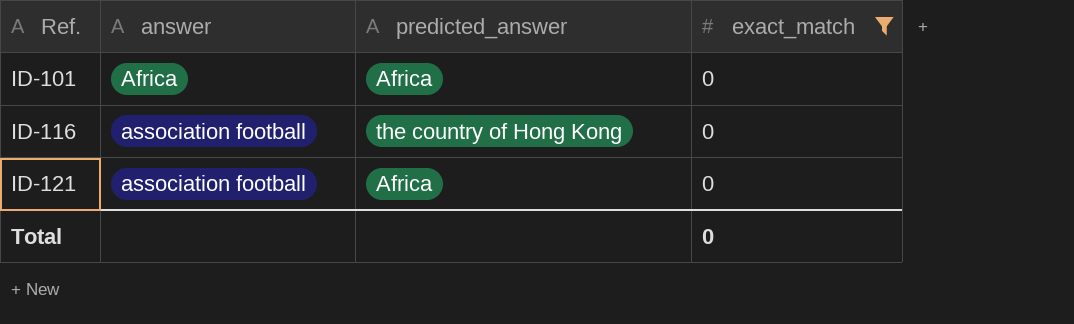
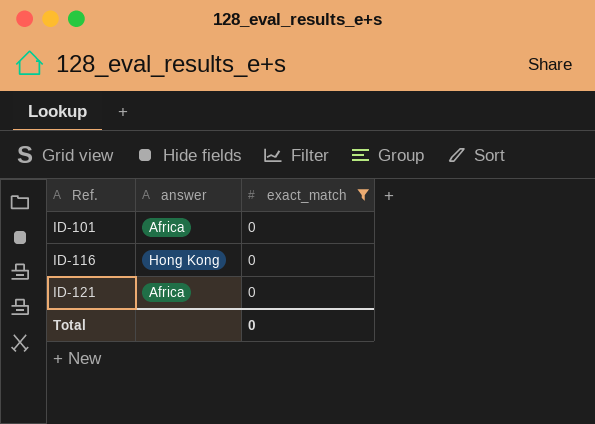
column predicted_answer | position: 3 -> none
ID-116 | answer: association football -> Hong Kong
ID-121 | answer: association football -> Africa

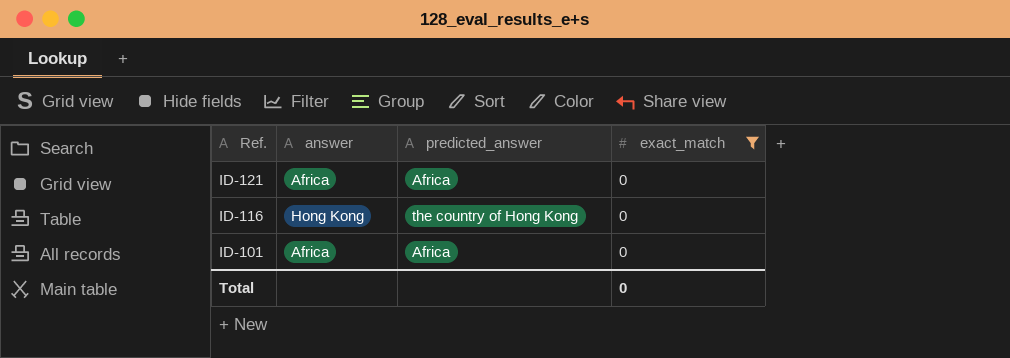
row order: Ref. ascending -> Ref. descending
column predicted_answer | position: none -> 3

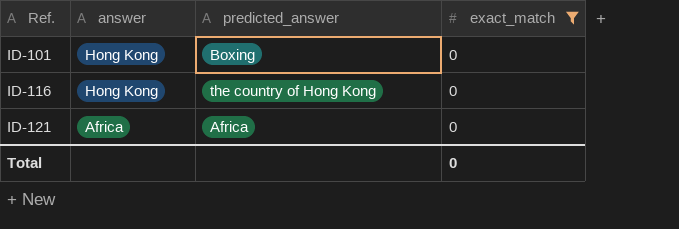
row order: Ref. descending -> Ref. ascending
ID-101 | answer: Africa -> Hong Kong
ID-101 | predicted_answer: Africa -> Boxing

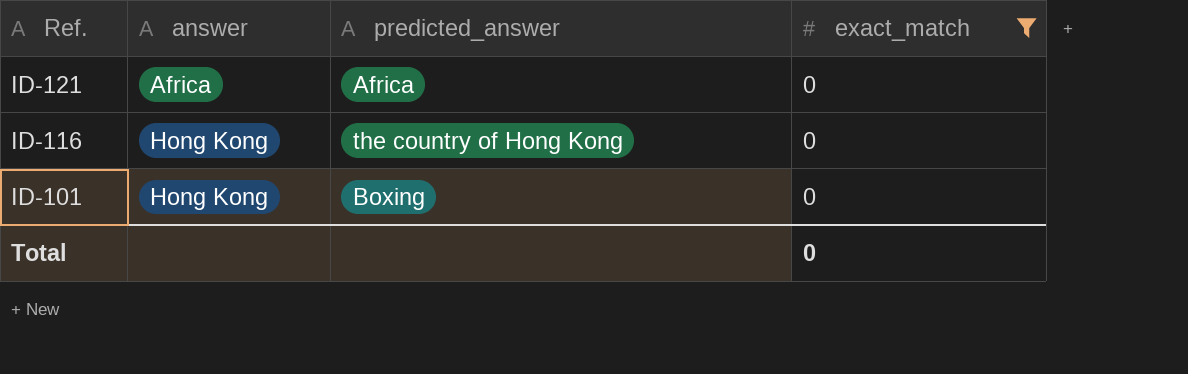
row order: Ref. ascending -> Ref. descending

